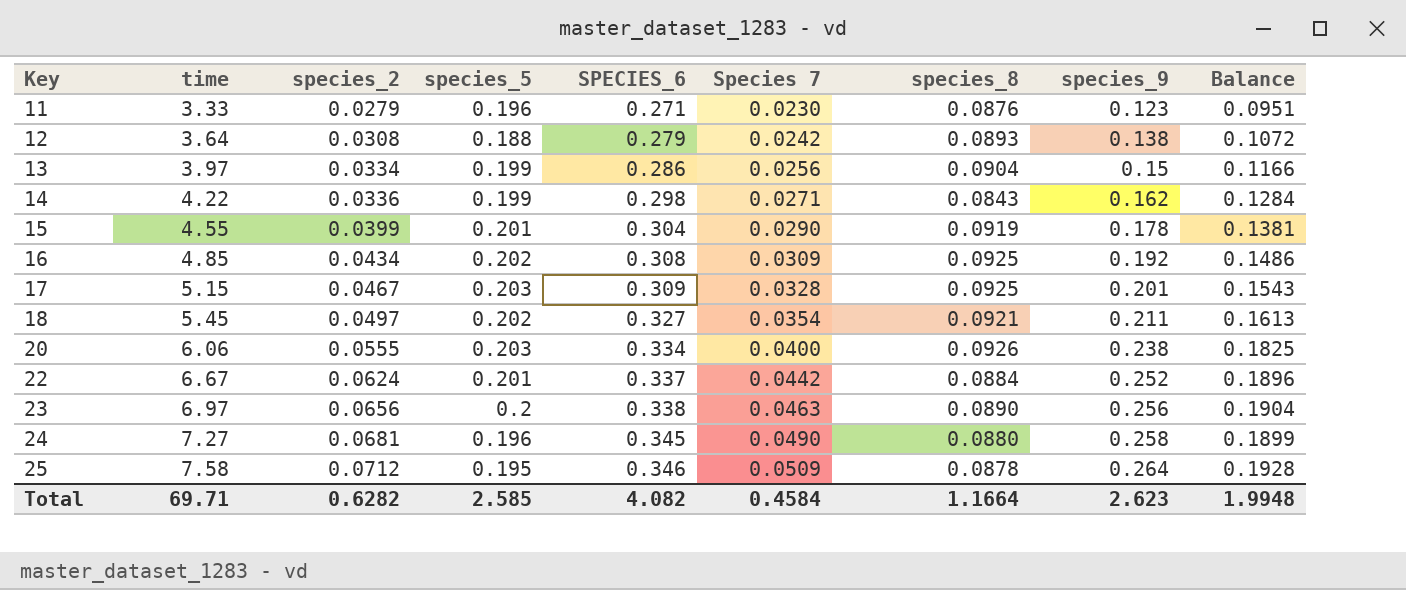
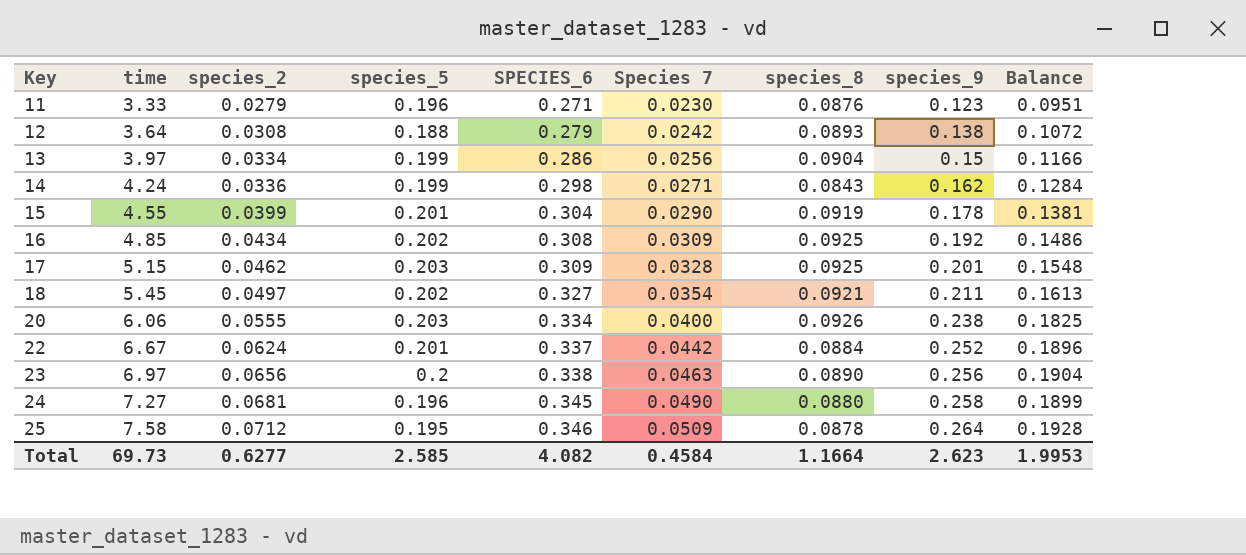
14 | time: 4.22 -> 4.24
17 | species_2: 0.0467 -> 0.0462
17 | Balance: 0.1543 -> 0.1548
Total | time: 69.71 -> 69.73
Total | species_2: 0.6282 -> 0.6277
Total | Balance: 1.9948 -> 1.9953

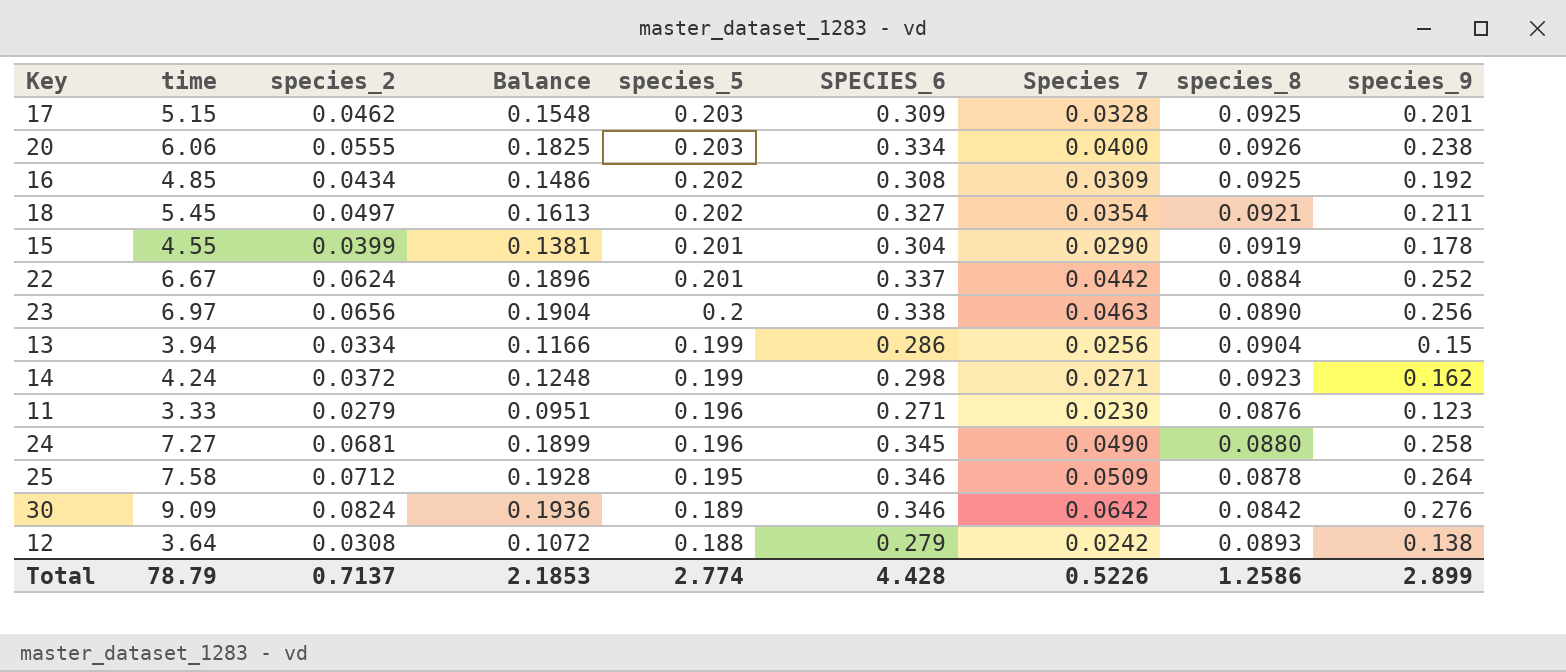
row order: Key ascending -> species_5 descending
column Balance | position: 9 -> 4
13 | time: 3.97 -> 3.94
14 | species_2: 0.0336 -> 0.0372
14 | Balance: 0.1284 -> 0.1248
14 | species_8: 0.0843 -> 0.0923
row 30: none -> 9.09 | 0.0824 | 0.1936 | 0.189 | 0.346 | 0.0642 | 0.0842 | 0.276
Total | time: 69.73 -> 78.79
Total | species_2: 0.6277 -> 0.7137
Total | Balance: 1.9953 -> 2.1853
Total | species_5: 2.585 -> 2.774
Total | SPECIES_6: 4.082 -> 4.428
Total | Species 7: 0.4584 -> 0.5226
Total | species_8: 1.1664 -> 1.2586
Total | species_9: 2.623 -> 2.899

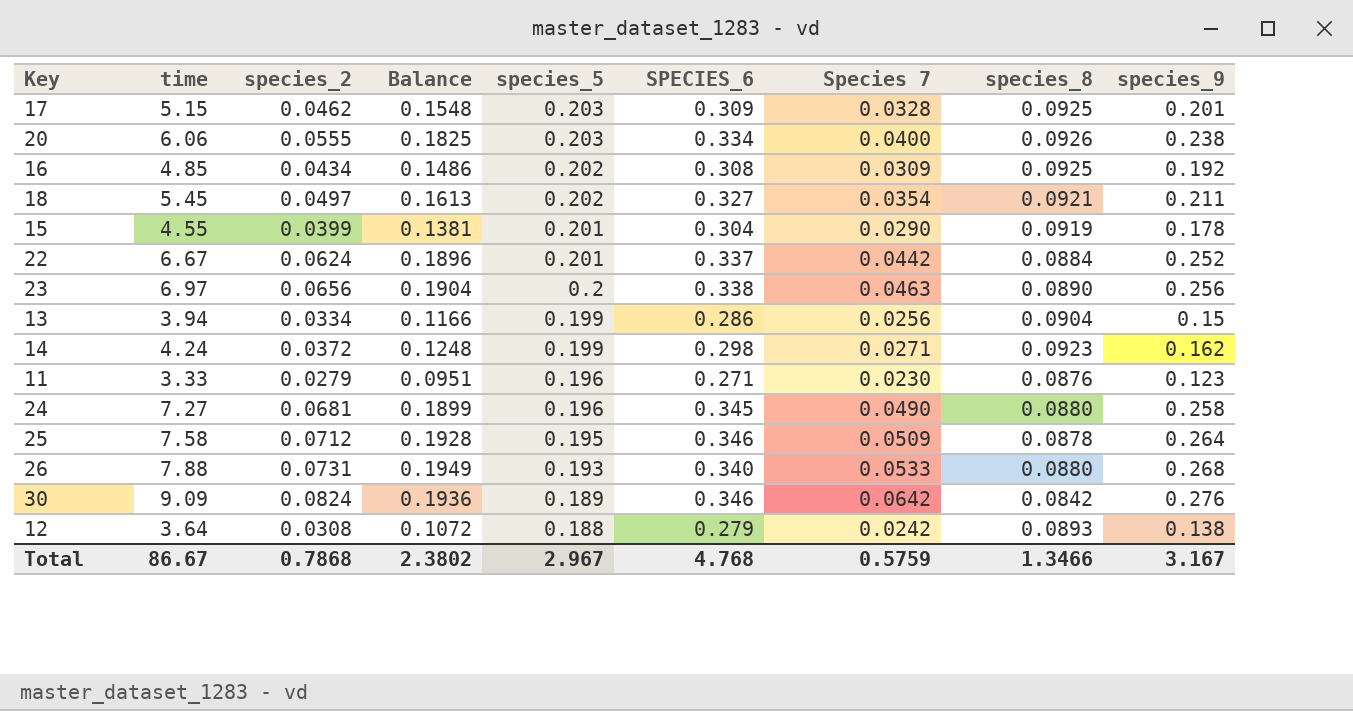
row 26: none -> 7.88 | 0.0731 | 0.1949 | 0.193 | 0.340 | 0.0533 | 0.0880 | 0.268
Total | time: 78.79 -> 86.67
Total | species_2: 0.7137 -> 0.7868
Total | Balance: 2.1853 -> 2.3802
Total | species_5: 2.774 -> 2.967
Total | SPECIES_6: 4.428 -> 4.768
Total | Species 7: 0.5226 -> 0.5759
Total | species_8: 1.2586 -> 1.3466
Total | species_9: 2.899 -> 3.167

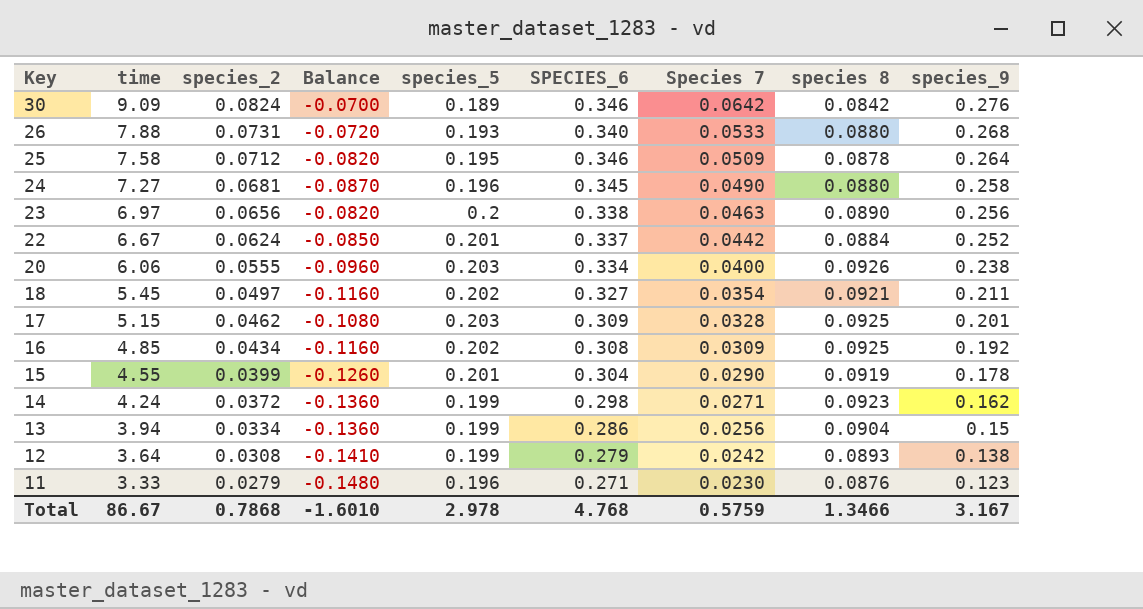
row order: species_5 descending -> Key descending
column Balance | formula: [species_9] - [species_2] -> [species_9] - [SPECIES_6]
column name: species_8 -> species 8
12 | species_5: 0.188 -> 0.199
Total | Balance: 2.3802 -> -1.6010
Total | species_5: 2.967 -> 2.978

